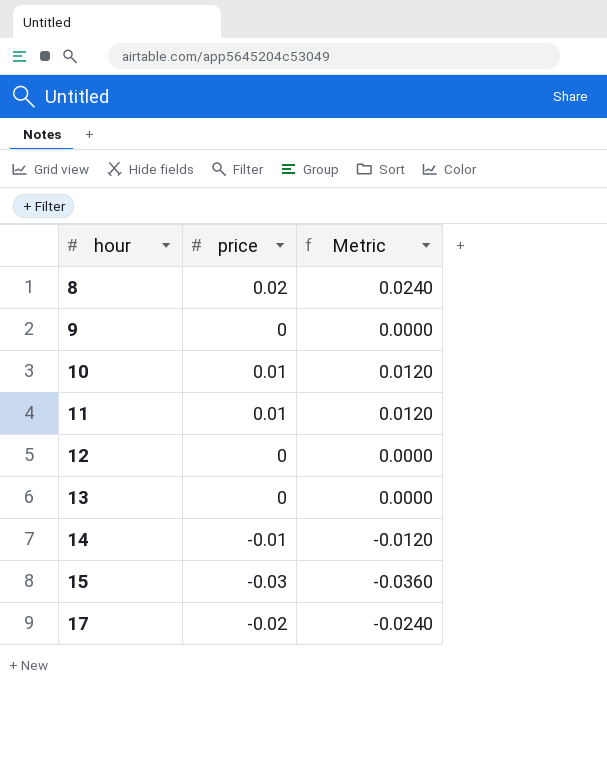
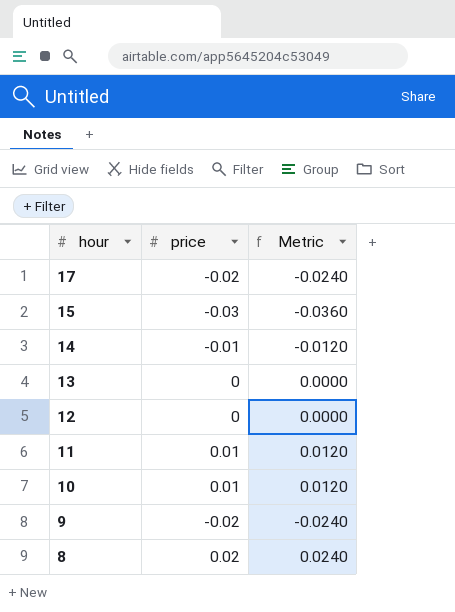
row order: hour ascending -> hour descending
9 | price: 0 -> -0.02
9 | Metric: 0.0000 -> -0.0240

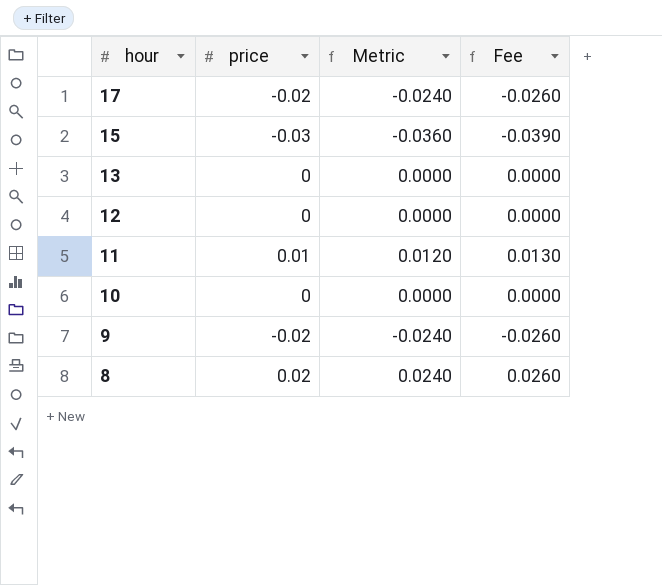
column Fee | formula: none -> [price] * 1.3
row 14: -0.01 | -0.0120 -> none
10 | price: 0.01 -> 0
10 | Metric: 0.0120 -> 0.0000

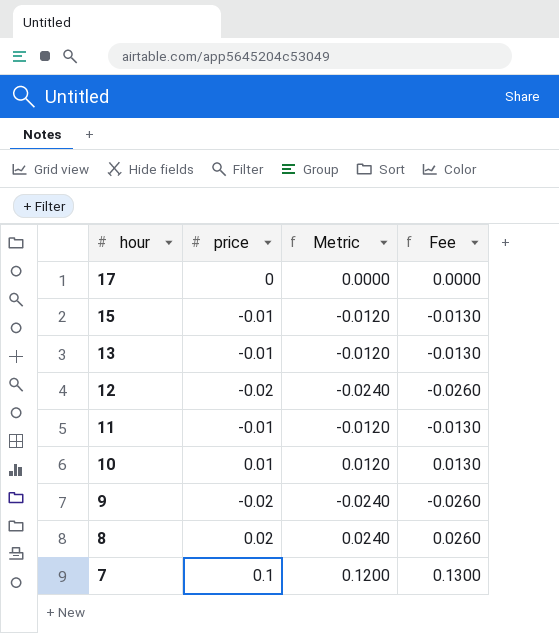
17 | price: -0.02 -> 0
17 | Metric: -0.0240 -> 0.0000
17 | Fee: -0.0260 -> 0.0000
15 | price: -0.03 -> -0.01
15 | Metric: -0.0360 -> -0.0120
15 | Fee: -0.0390 -> -0.0130
13 | price: 0 -> -0.01
13 | Metric: 0.0000 -> -0.0120
13 | Fee: 0.0000 -> -0.0130
12 | price: 0 -> -0.02
12 | Metric: 0.0000 -> -0.0240
12 | Fee: 0.0000 -> -0.0260
11 | price: 0.01 -> -0.01
11 | Metric: 0.0120 -> -0.0120
11 | Fee: 0.0130 -> -0.0130
10 | price: 0 -> 0.01
10 | Metric: 0.0000 -> 0.0120
10 | Fee: 0.0000 -> 0.0130
row 7: none -> 0.1 | 0.1200 | 0.1300

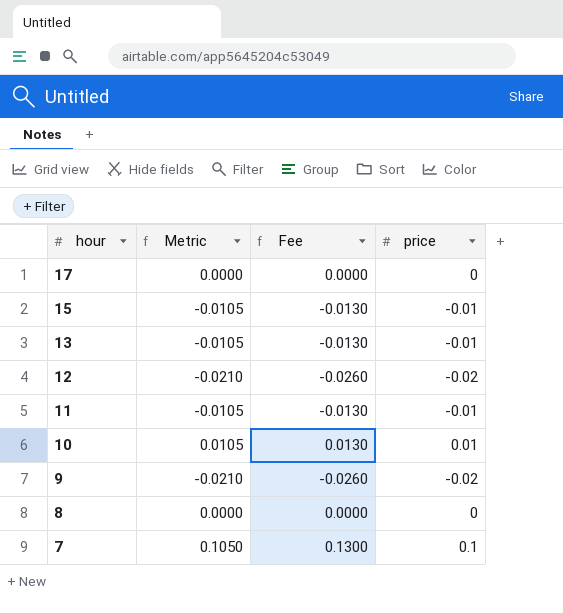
column Metric | formula: [price] * 1.2 -> [price] * 1.05
column price | position: 2 -> 4
8 | Fee: 0.0260 -> 0.0000
8 | price: 0.02 -> 0

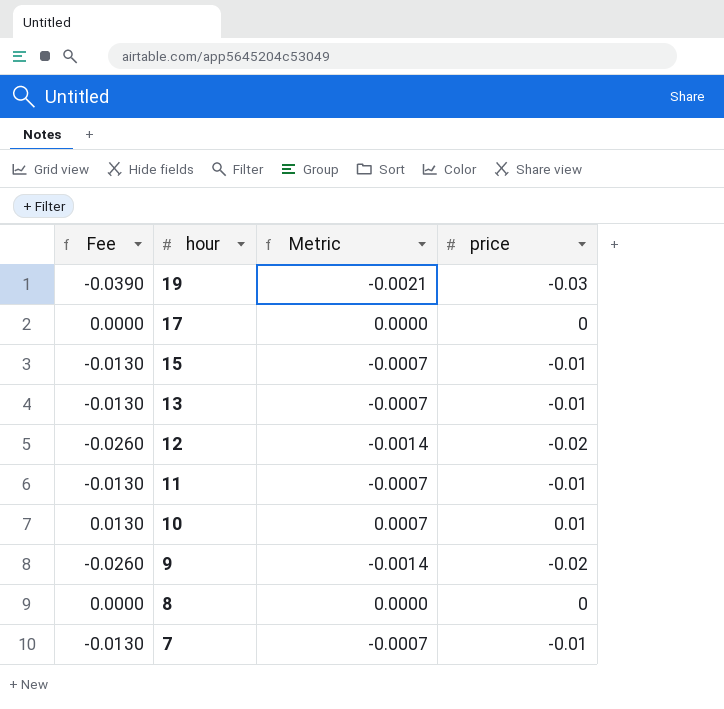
column Fee | position: 3 -> 1
column Metric | formula: [price] * 1.05 -> [price] * 0.07
row 19: none -> -0.0390 | -0.0021 | -0.03
7 | Fee: 0.1300 -> -0.0130
7 | price: 0.1 -> -0.01

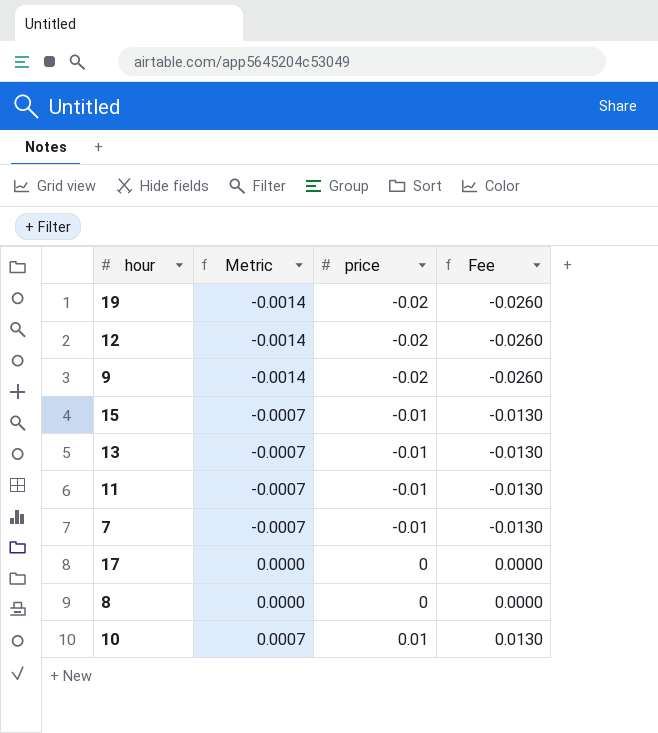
row order: hour descending -> Metric ascending
column Fee | position: 1 -> 4
19 | Metric: -0.0021 -> -0.0014
19 | price: -0.03 -> -0.02
19 | Fee: -0.0390 -> -0.0260

